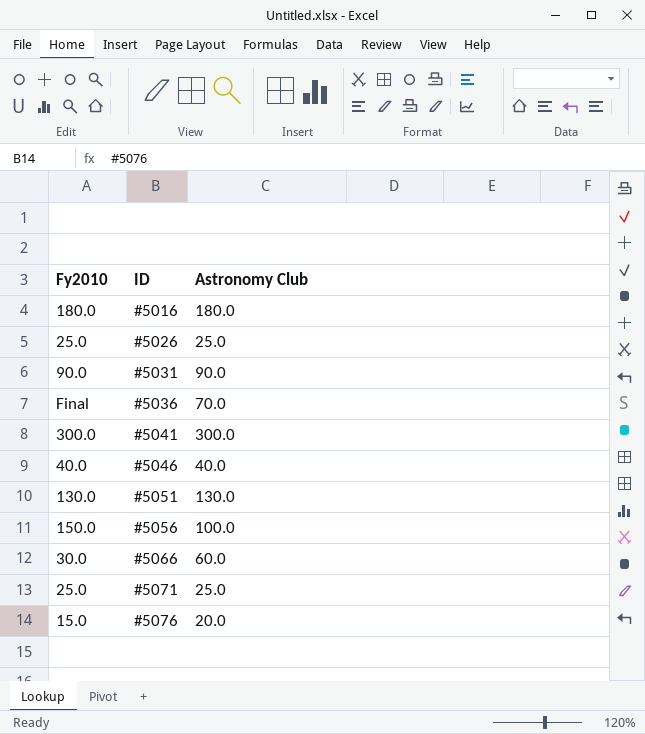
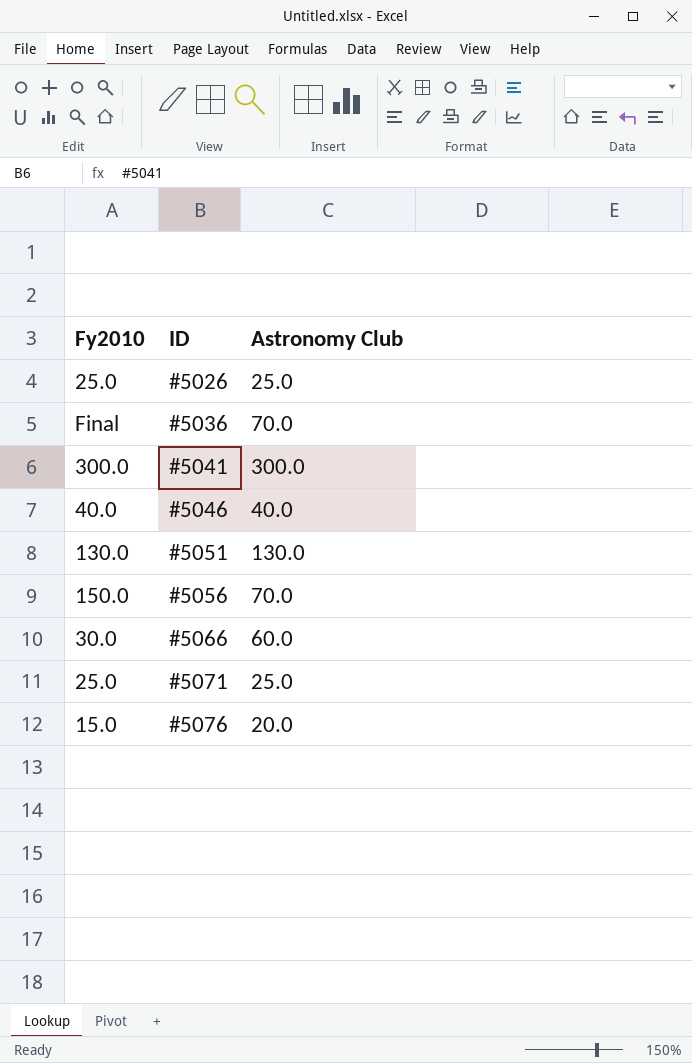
row #5016: 180.0 | 180.0 -> none
row #5031: 90.0 | 90.0 -> none
#5056 | Astronomy Club: 100.0 -> 70.0

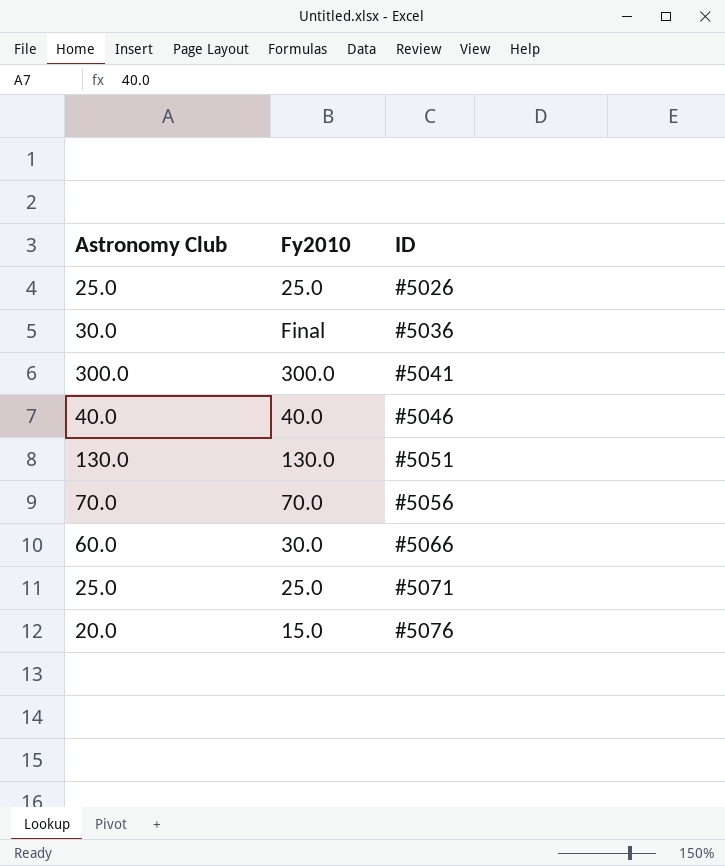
column Astronomy Club | position: 3 -> 1
#5036 | Astronomy Club: 70.0 -> 30.0
#5056 | Fy2010: 150.0 -> 70.0

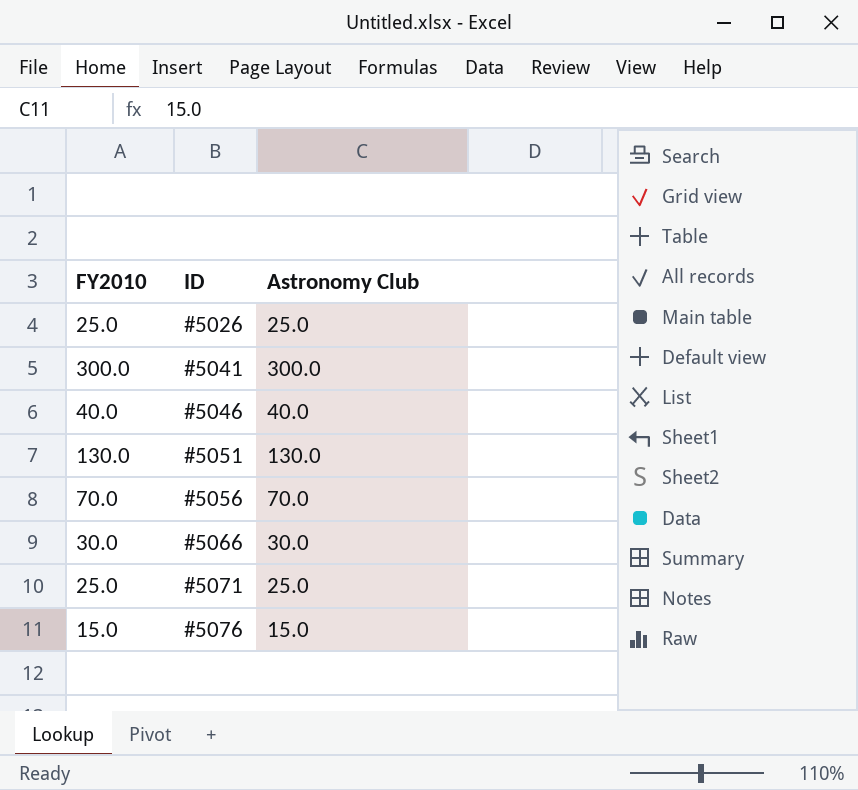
column name: Fy2010 -> FY2010
column Astronomy Club | position: 1 -> 3
row #5036: 30.0 | Final -> none
#5066 | Astronomy Club: 60.0 -> 30.0
#5076 | Astronomy Club: 20.0 -> 15.0

